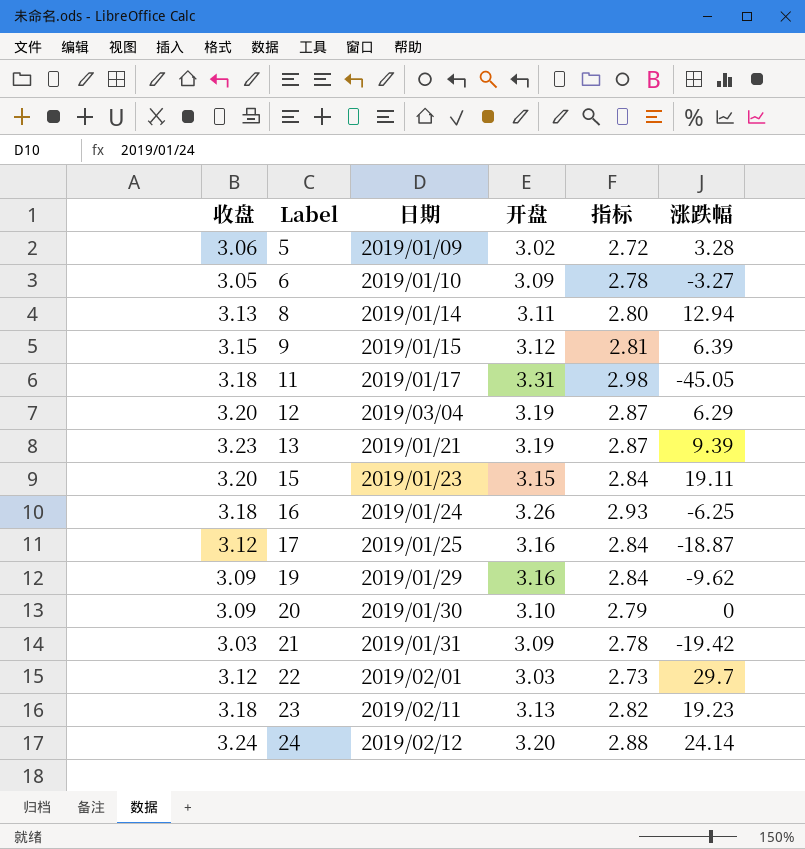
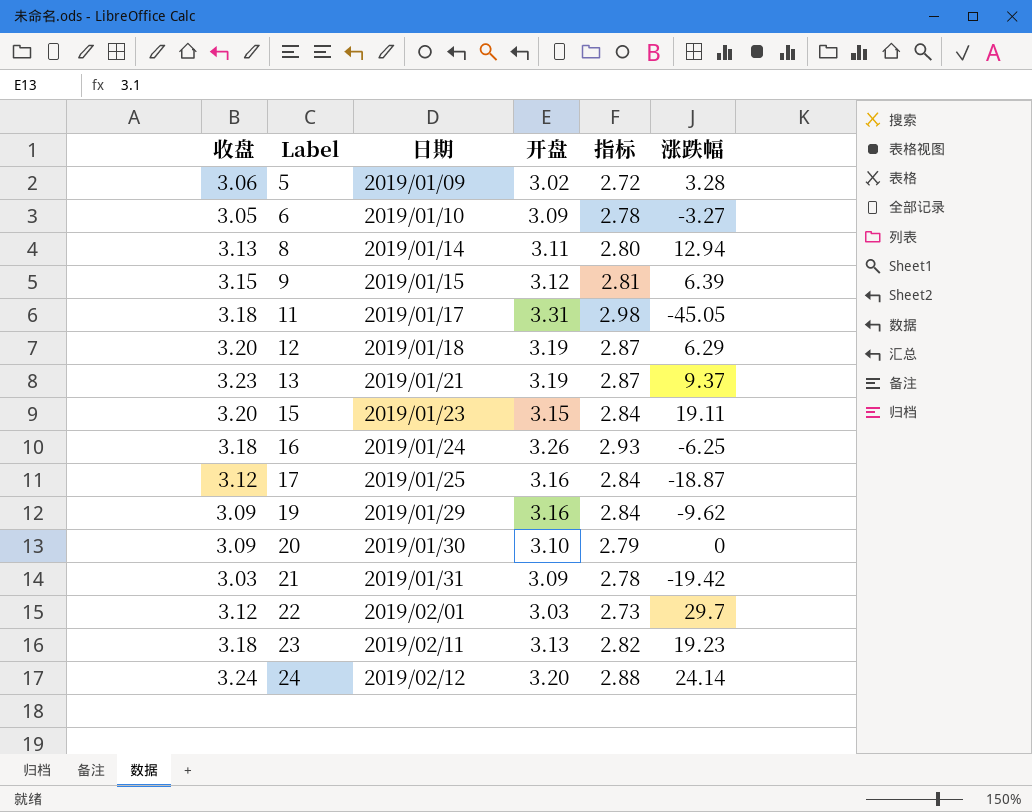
12 | 日期: 2019/03/04 -> 2019/01/18
13 | 涨跌幅: 9.39 -> 9.37

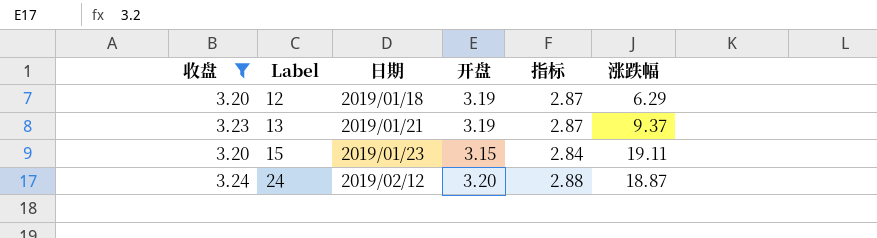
filter: none -> 收盘 >= 3.20
24 | 涨跌幅: 24.14 -> 18.87

